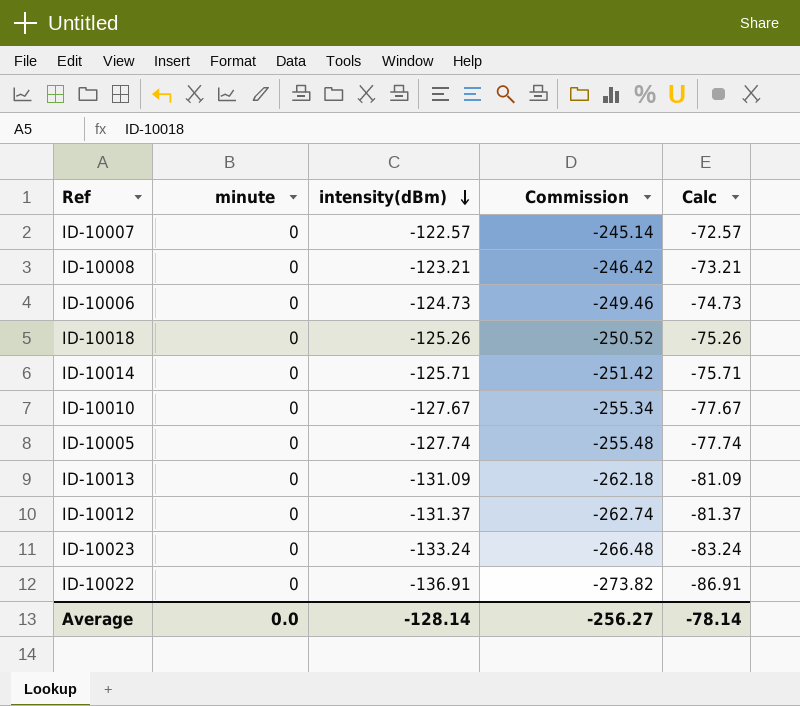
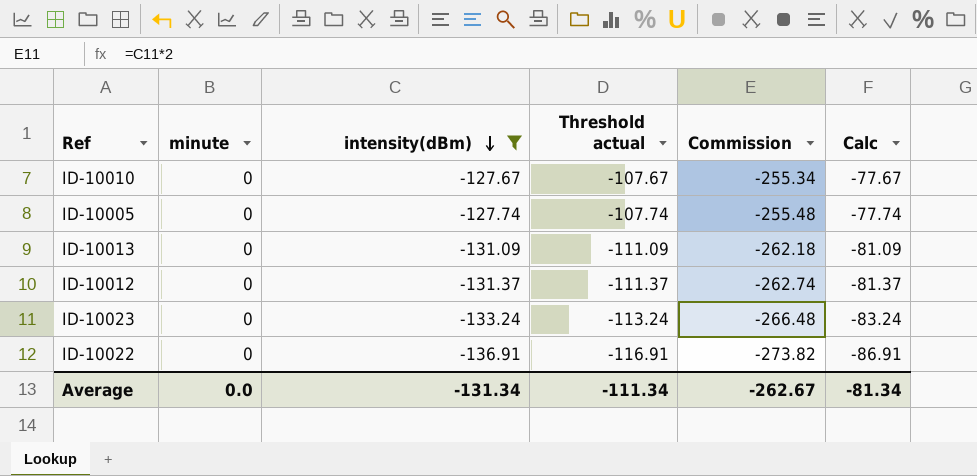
filter: none -> intensity(dBm) <= -127.67
column Threshold actual | formula: none -> [intensity(dBm)] + 20
Average | intensity(dBm): -128.14 -> -131.34
Average | Commission: -256.27 -> -262.67
Average | Calc: -78.14 -> -81.34

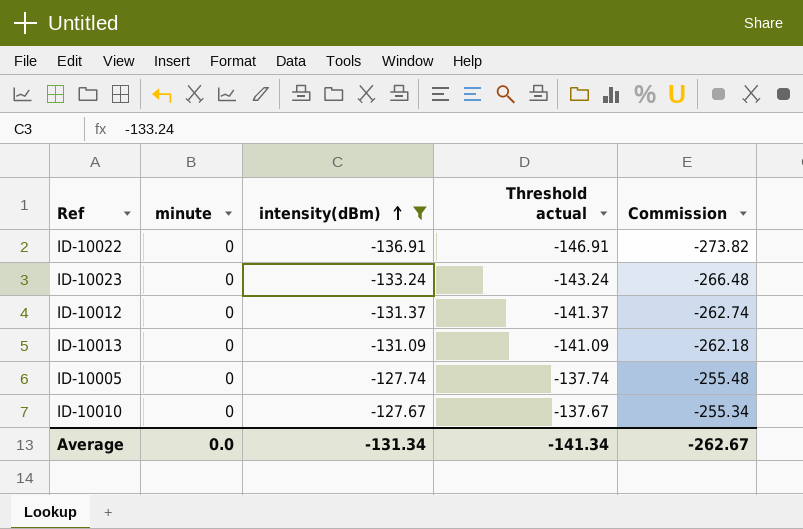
row order: intensity(dBm) descending -> intensity(dBm) ascending
column Calc | formula: [intensity(dBm)] + 50 -> none
column Threshold actual | formula: [intensity(dBm)] + 20 -> [intensity(dBm)] - 10
Average | Threshold actual: -111.34 -> -141.34

